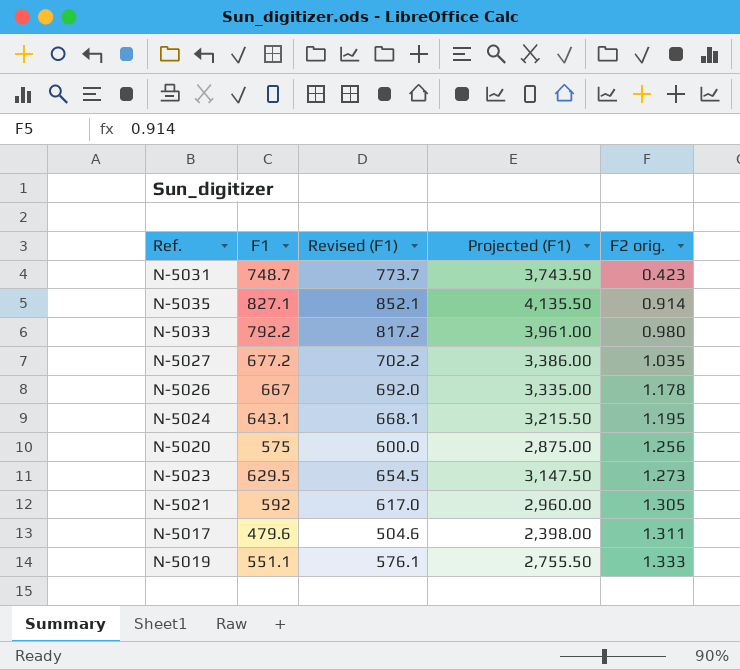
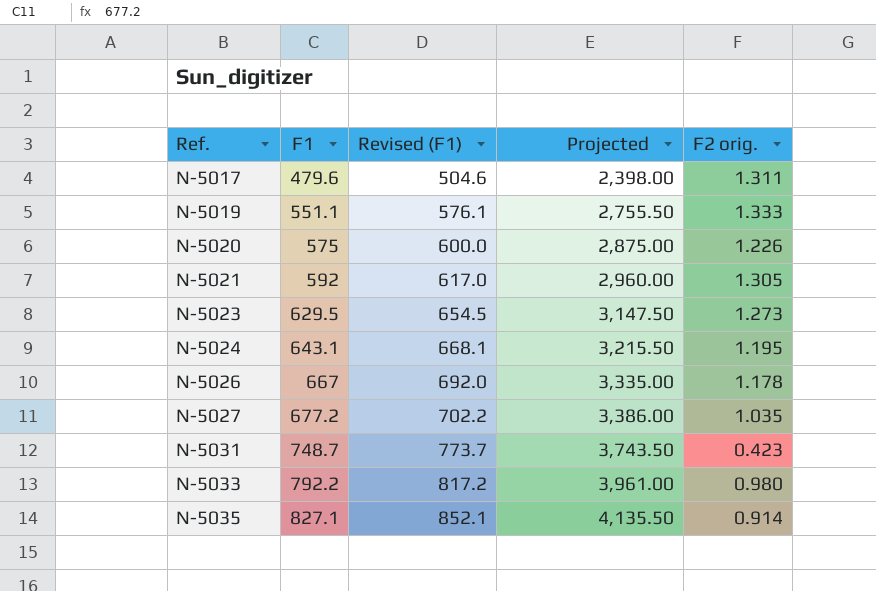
row order: F2 orig. ascending -> Ref. ascending
column name: Projected (F1) -> Projected
N-5020 | F2 orig.: 1.256 -> 1.226

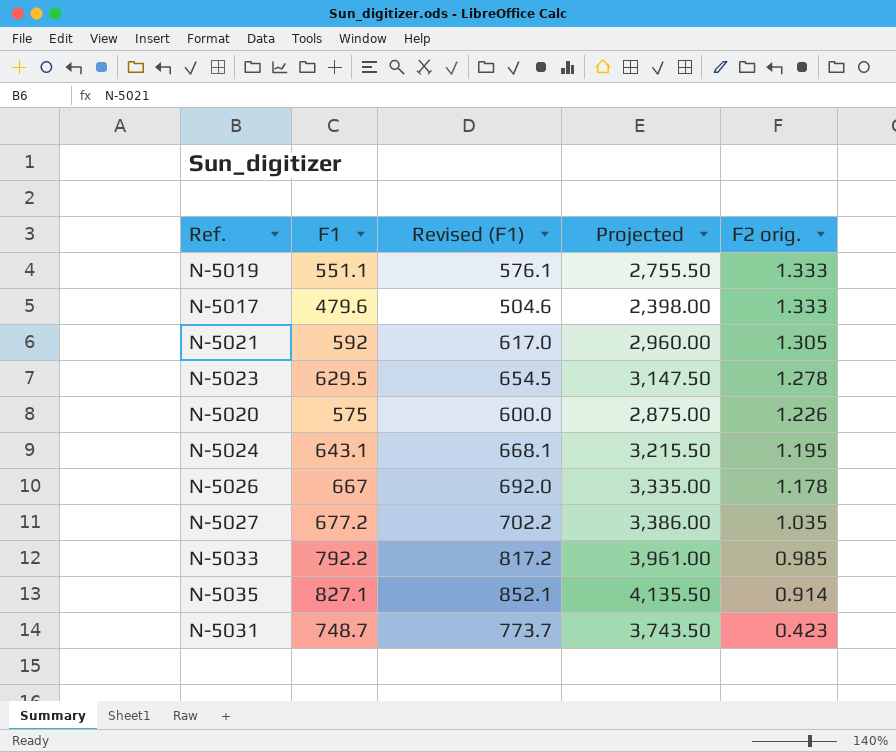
row order: Ref. ascending -> F2 orig. descending
N-5017 | F2 orig.: 1.311 -> 1.333
N-5023 | F2 orig.: 1.273 -> 1.278
N-5033 | F2 orig.: 0.980 -> 0.985

